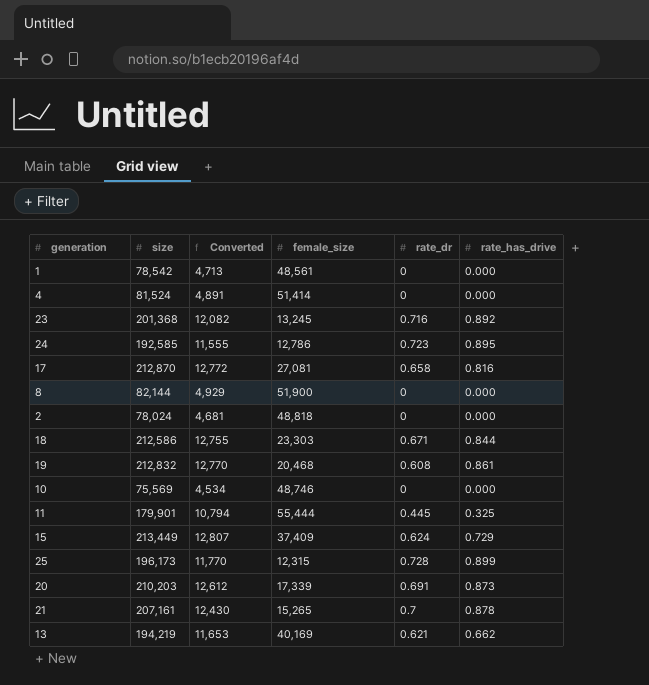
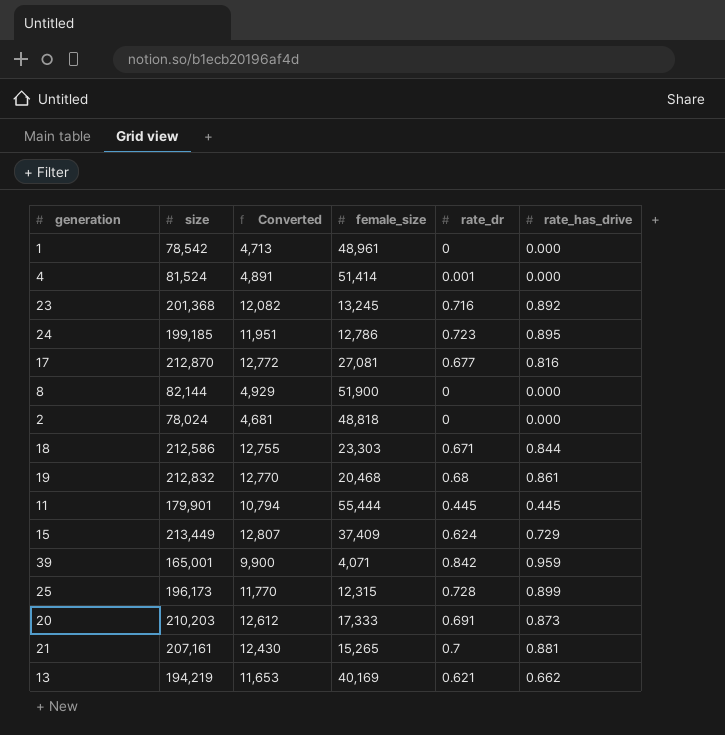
row 10: 75,569 | 4,534 | 48,746 | 0 | 0.000 -> none
1 | female_size: 48,561 -> 48,961
4 | rate_dr: 0 -> 0.001
24 | size: 192,585 -> 199,185
24 | Converted: 11,555 -> 11,951
17 | rate_dr: 0.658 -> 0.677
19 | rate_dr: 0.608 -> 0.68
11 | rate_has_drive: 0.325 -> 0.445
row 39: none -> 165,001 | 9,900 | 4,071 | 0.842 | 0.959
20 | female_size: 17,339 -> 17,333
21 | rate_has_drive: 0.878 -> 0.881

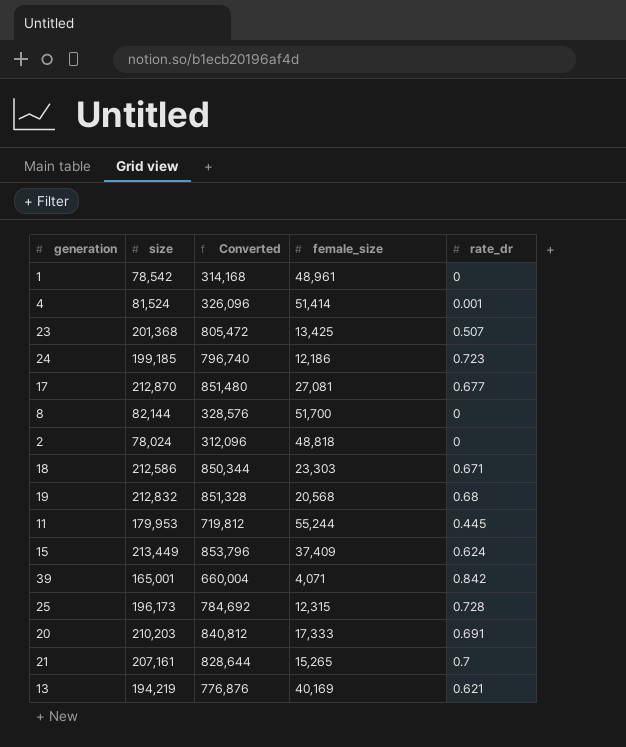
column rate_has_drive | position: 6 -> none
column Converted | formula: [size] * 0.06 -> [size] * 4
23 | female_size: 13,245 -> 13,425
23 | rate_dr: 0.716 -> 0.507
24 | female_size: 12,786 -> 12,186
8 | female_size: 51,900 -> 51,700
19 | female_size: 20,468 -> 20,568
11 | size: 179,901 -> 179,953
11 | female_size: 55,444 -> 55,244

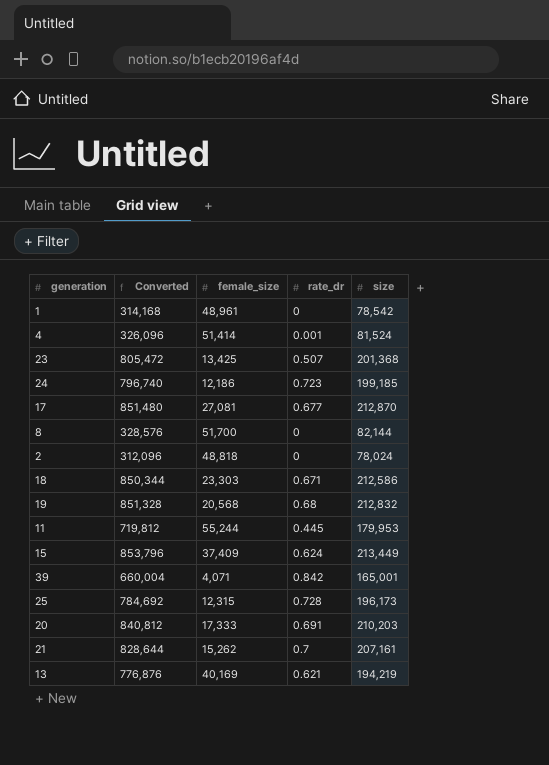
column size | position: 2 -> 5
21 | female_size: 15,265 -> 15,262

